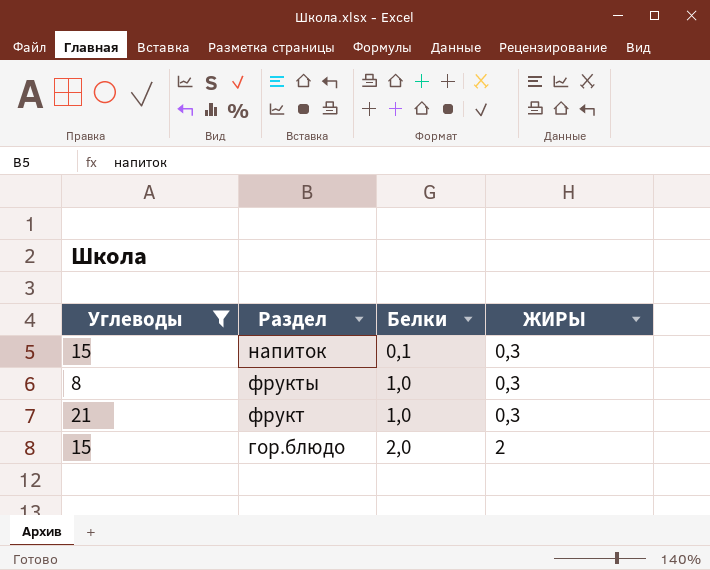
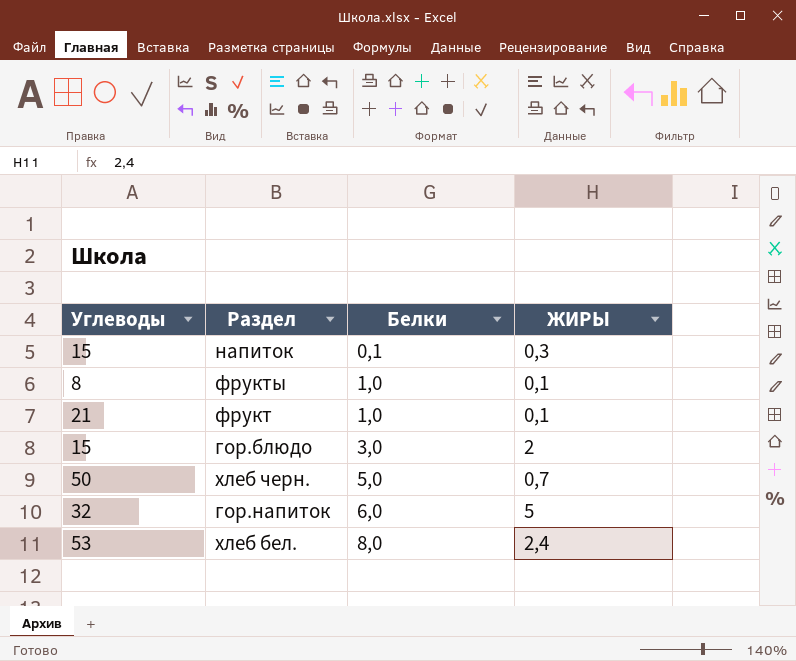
filter: Углеводы <= 21 -> none
фрукты | ЖИРЫ: 0,3 -> 0,1
фрукт | ЖИРЫ: 0,3 -> 0,1
гор.блюдо | Белки: 2,0 -> 3,0

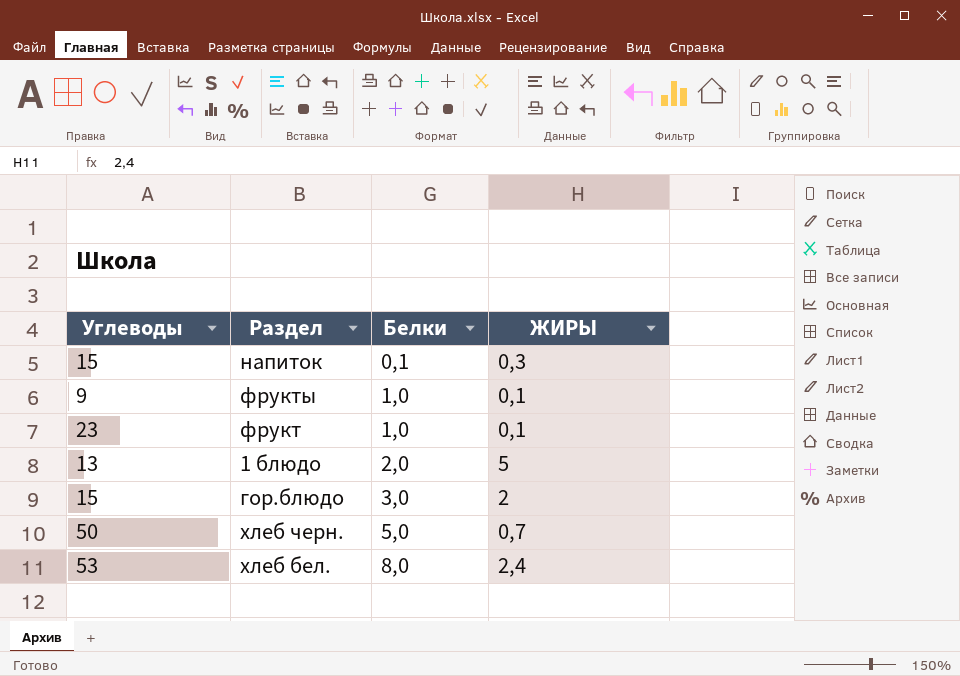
row гор.напиток: 32 | 6,0 | 5 -> none
фрукты | Углеводы: 8 -> 9
фрукт | Углеводы: 21 -> 23
row 1 блюдо: none -> 13 | 2,0 | 5

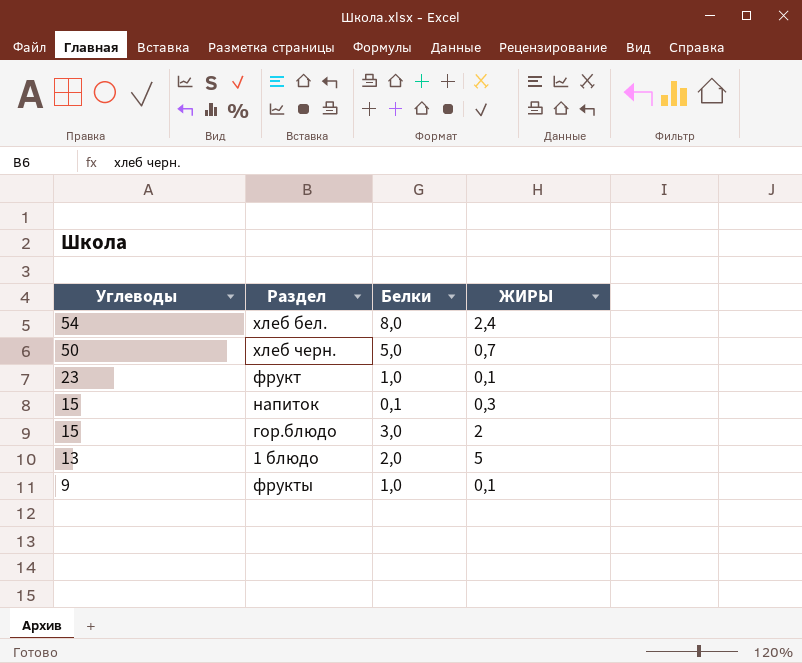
row order: Белки ascending -> Углеводы descending
хлеб бел. | Углеводы: 53 -> 54

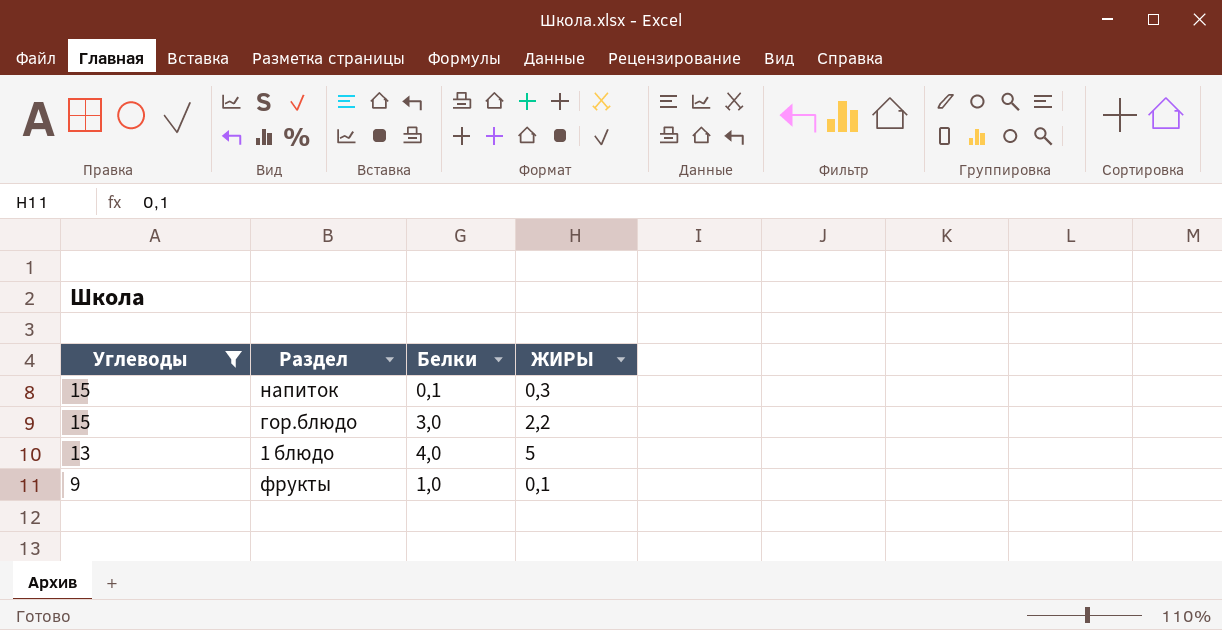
filter: none -> Углеводы <= 15
гор.блюдо | ЖИРЫ: 2 -> 2,2
1 блюдо | Белки: 2,0 -> 4,0

